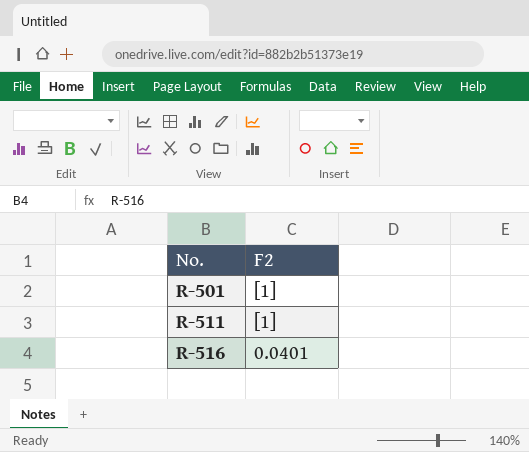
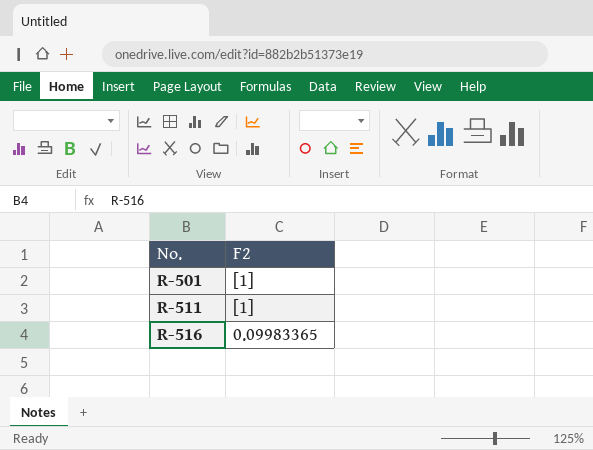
R-516 | F2: 0.0401 -> 0.09983365

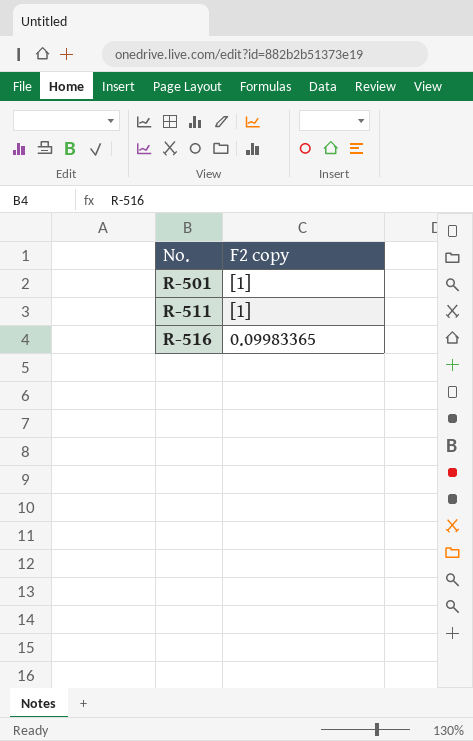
column name: F2 -> F2 copy

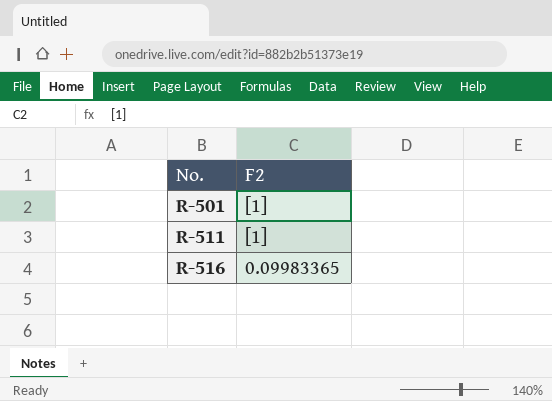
column name: F2 copy -> F2

